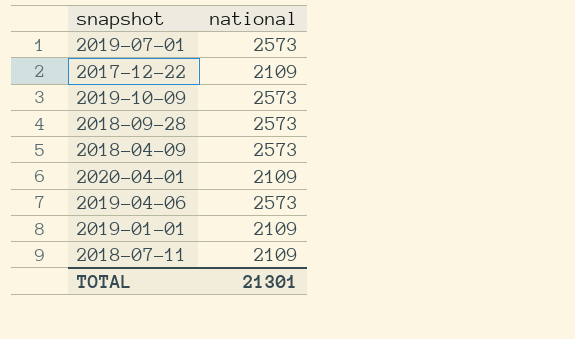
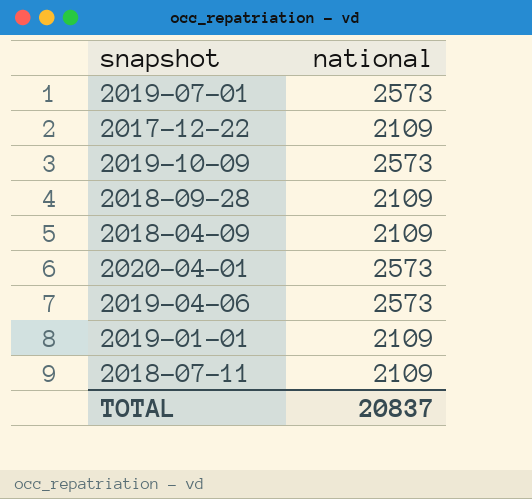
2018-09-28 | national: 2573 -> 2109
2018-04-09 | national: 2573 -> 2109
2020-04-01 | national: 2109 -> 2573
TOTAL | national: 21301 -> 20837

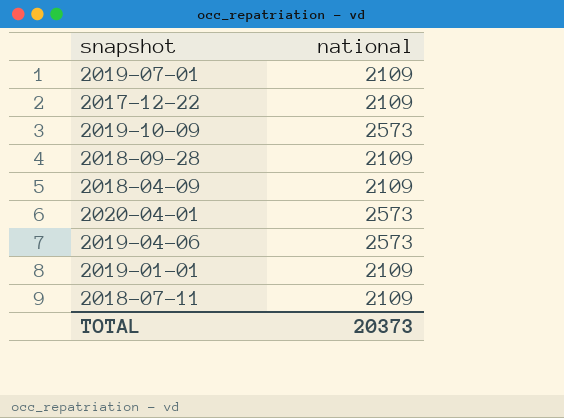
2019-07-01 | national: 2573 -> 2109
TOTAL | national: 20837 -> 20373

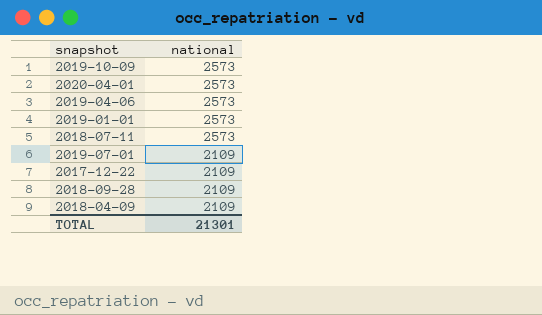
row order: none -> national descending
2019-01-01 | national: 2109 -> 2573
2018-07-11 | national: 2109 -> 2573
TOTAL | national: 20373 -> 21301

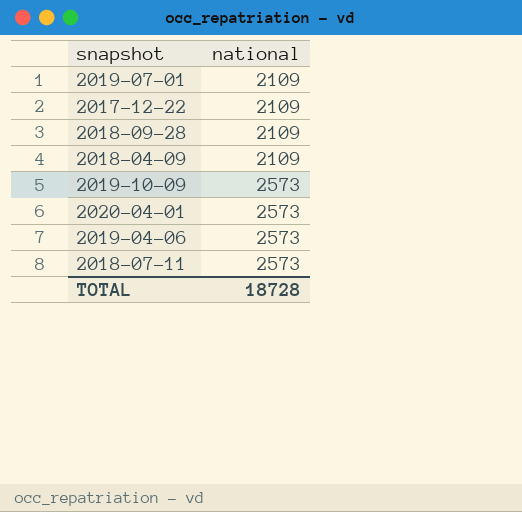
row order: national descending -> national ascending
row 2019-01-01: 2573 -> none
TOTAL | national: 21301 -> 18728

